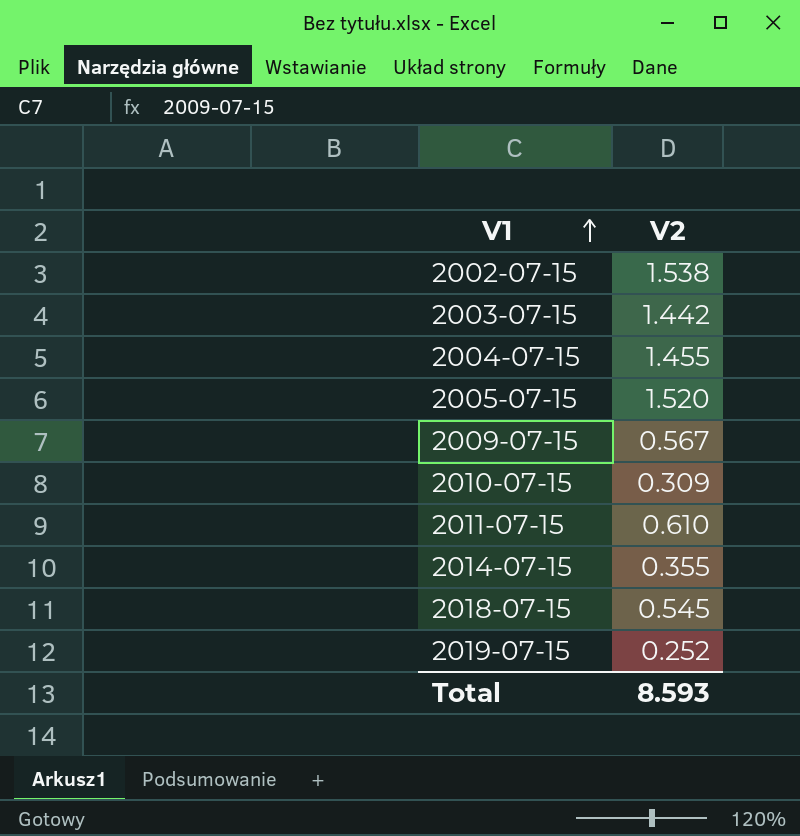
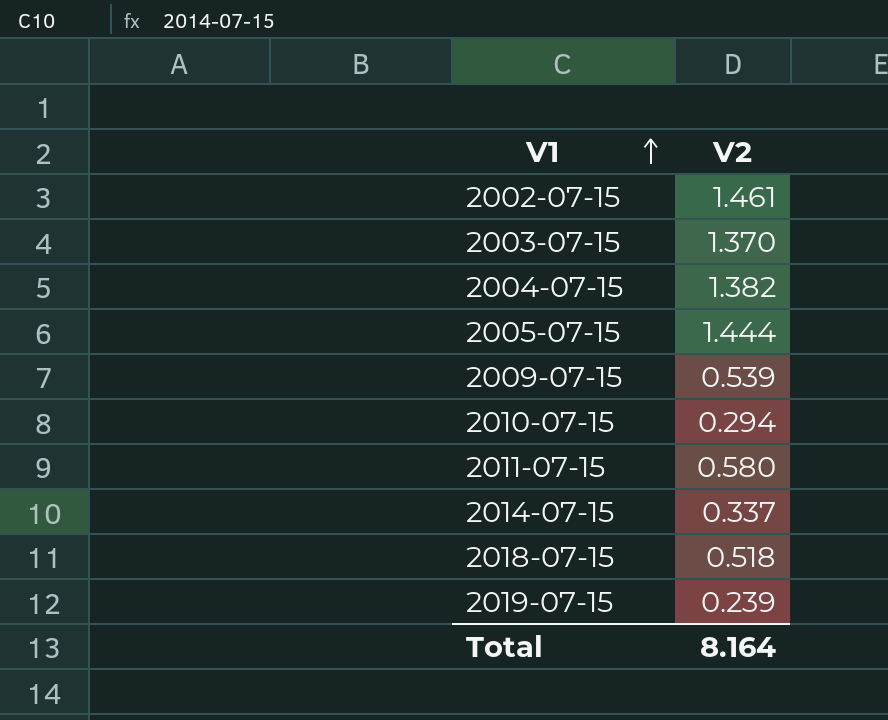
2002-07-15 | V2: 1.538 -> 1.461
2003-07-15 | V2: 1.442 -> 1.370
2004-07-15 | V2: 1.455 -> 1.382
2005-07-15 | V2: 1.520 -> 1.444
2009-07-15 | V2: 0.567 -> 0.539
2010-07-15 | V2: 0.309 -> 0.294
2011-07-15 | V2: 0.610 -> 0.580
2014-07-15 | V2: 0.355 -> 0.337
2018-07-15 | V2: 0.545 -> 0.518
2019-07-15 | V2: 0.252 -> 0.239
Total | V2: 8.593 -> 8.164

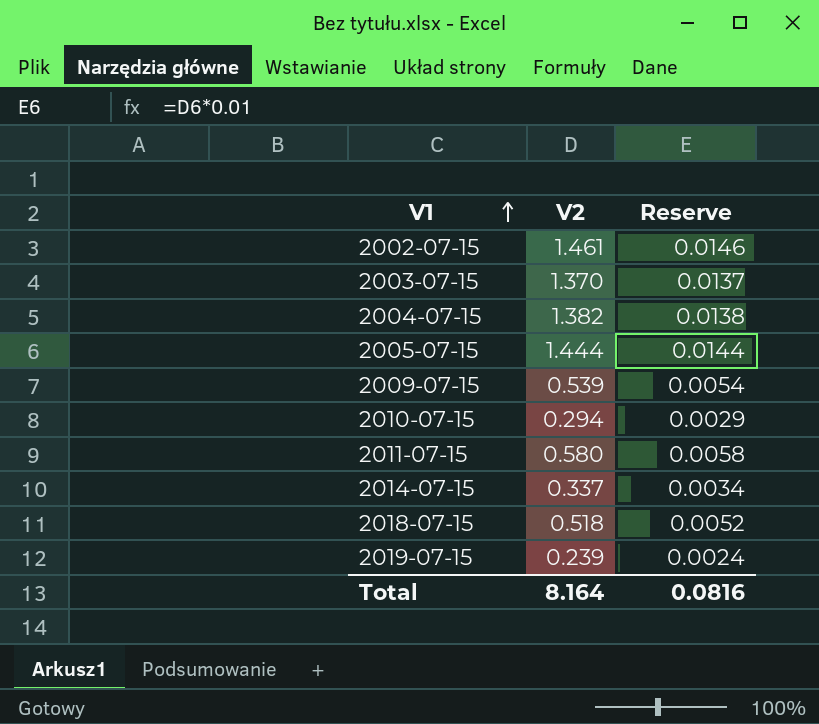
column Reserve | formula: none -> [V2] * 0.01

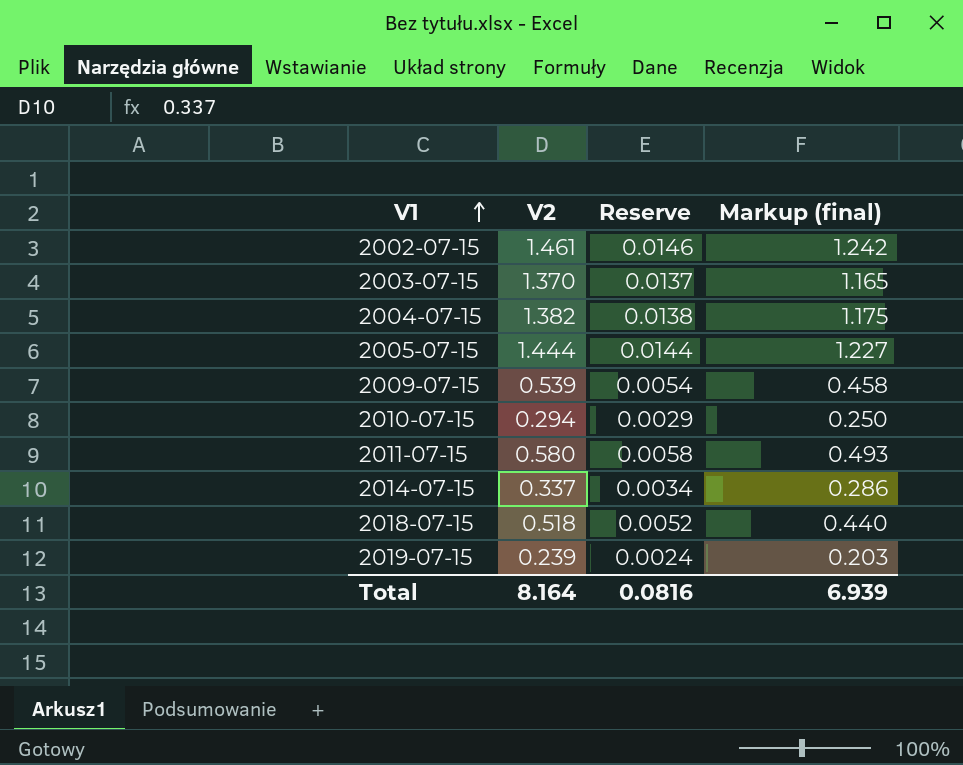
column Markup (final) | formula: none -> [V2] * 0.85

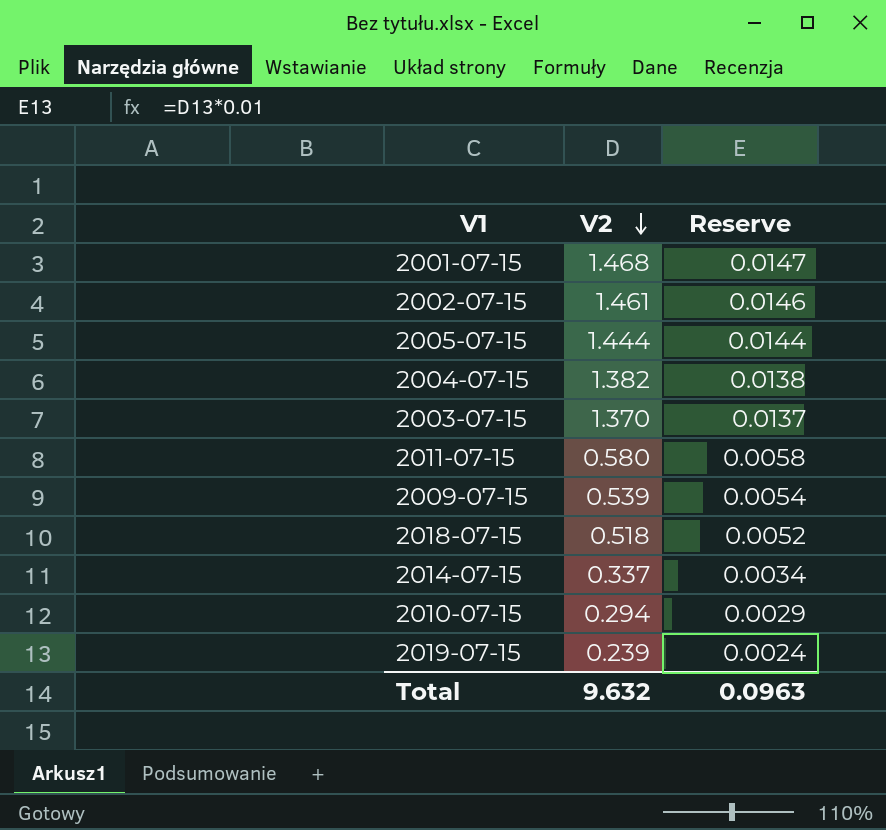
row order: V1 ascending -> V2 descending
column Markup (final) | formula: [V2] * 0.85 -> none
row 2001-07-15: none -> 1.468 | 0.0147
Total | V2: 8.164 -> 9.632
Total | Reserve: 0.0816 -> 0.0963

